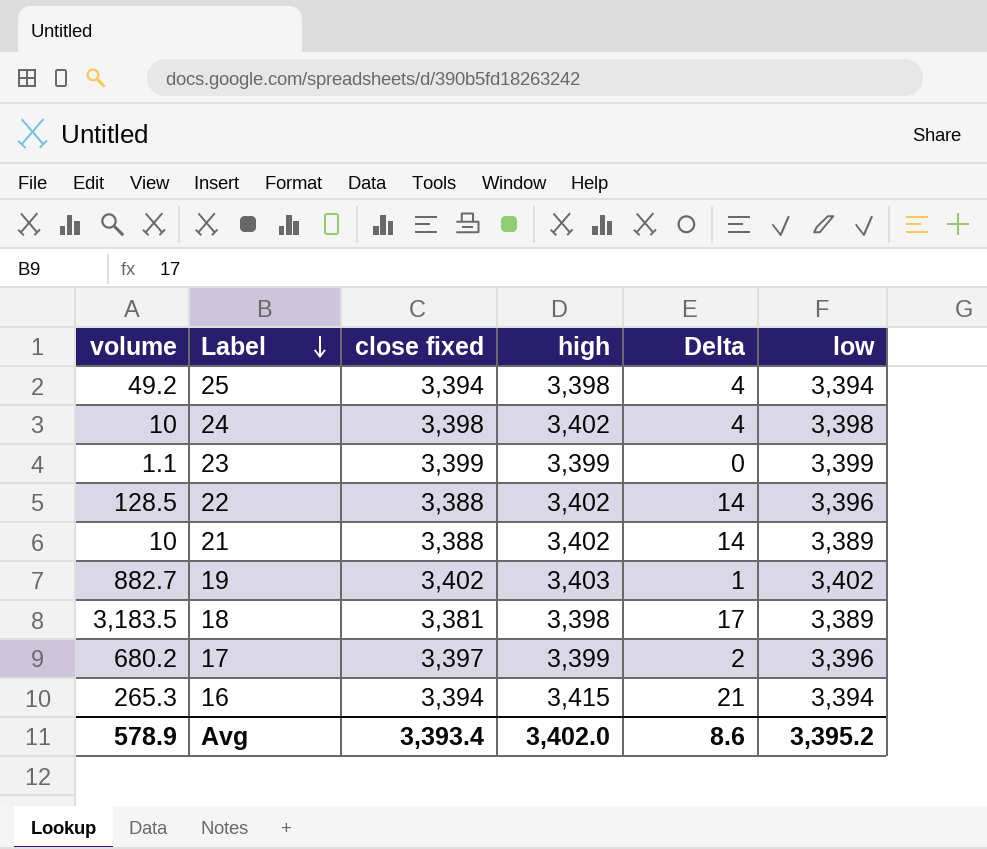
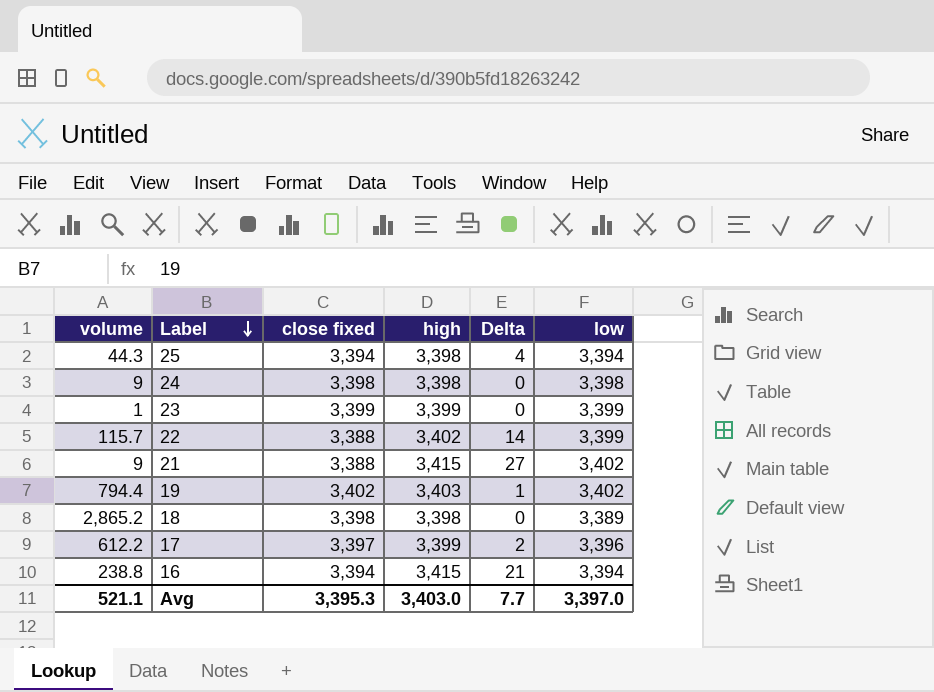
25 | volume: 49.2 -> 44.3
24 | volume: 10 -> 9
24 | high: 3,402 -> 3,398
24 | Delta: 4 -> 0
23 | volume: 1.1 -> 1
22 | volume: 128.5 -> 115.7
22 | low: 3,396 -> 3,399
21 | volume: 10 -> 9
21 | high: 3,402 -> 3,415
21 | Delta: 14 -> 27
21 | low: 3,389 -> 3,402
19 | volume: 882.7 -> 794.4
18 | volume: 3,183.5 -> 2,865.2
18 | close fixed: 3,381 -> 3,398
18 | Delta: 17 -> 0
17 | volume: 680.2 -> 612.2
16 | volume: 265.3 -> 238.8
Avg | volume: 578.9 -> 521.1
Avg | close fixed: 3,393.4 -> 3,395.3
Avg | high: 3,402.0 -> 3,403.0
Avg | Delta: 8.6 -> 7.7
Avg | low: 3,395.2 -> 3,397.0

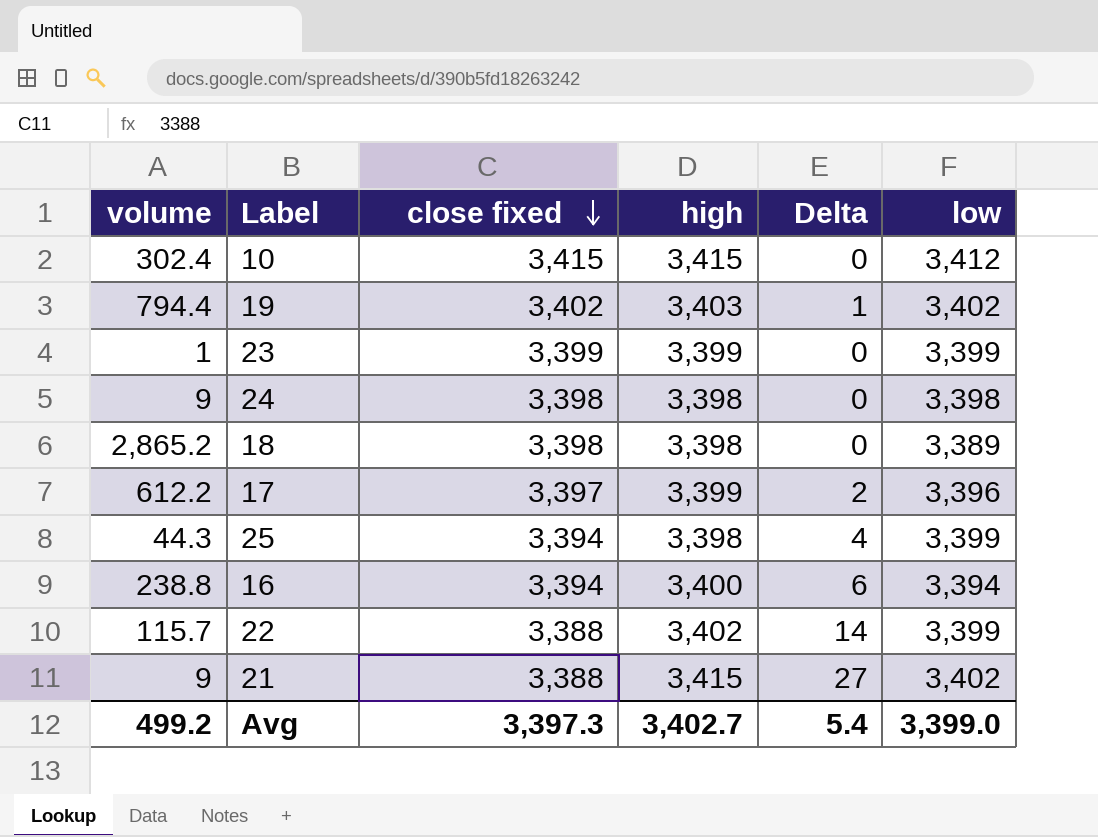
row order: Label descending -> close fixed descending
row 10: none -> 302.4 | 3,415 | 3,415 | 0 | 3,412
25 | low: 3,394 -> 3,399
16 | high: 3,415 -> 3,400
16 | Delta: 21 -> 6
Avg | volume: 521.1 -> 499.2
Avg | close fixed: 3,395.3 -> 3,397.3
Avg | high: 3,403.0 -> 3,402.7
Avg | Delta: 7.7 -> 5.4
Avg | low: 3,397.0 -> 3,399.0

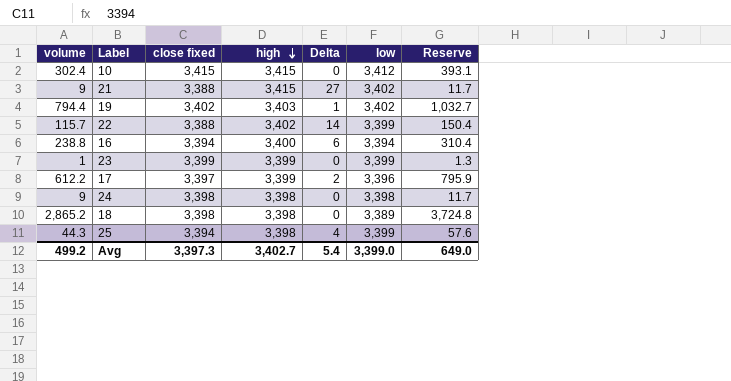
row order: close fixed descending -> high descending
column Reserve | formula: none -> [volume] * 1.3

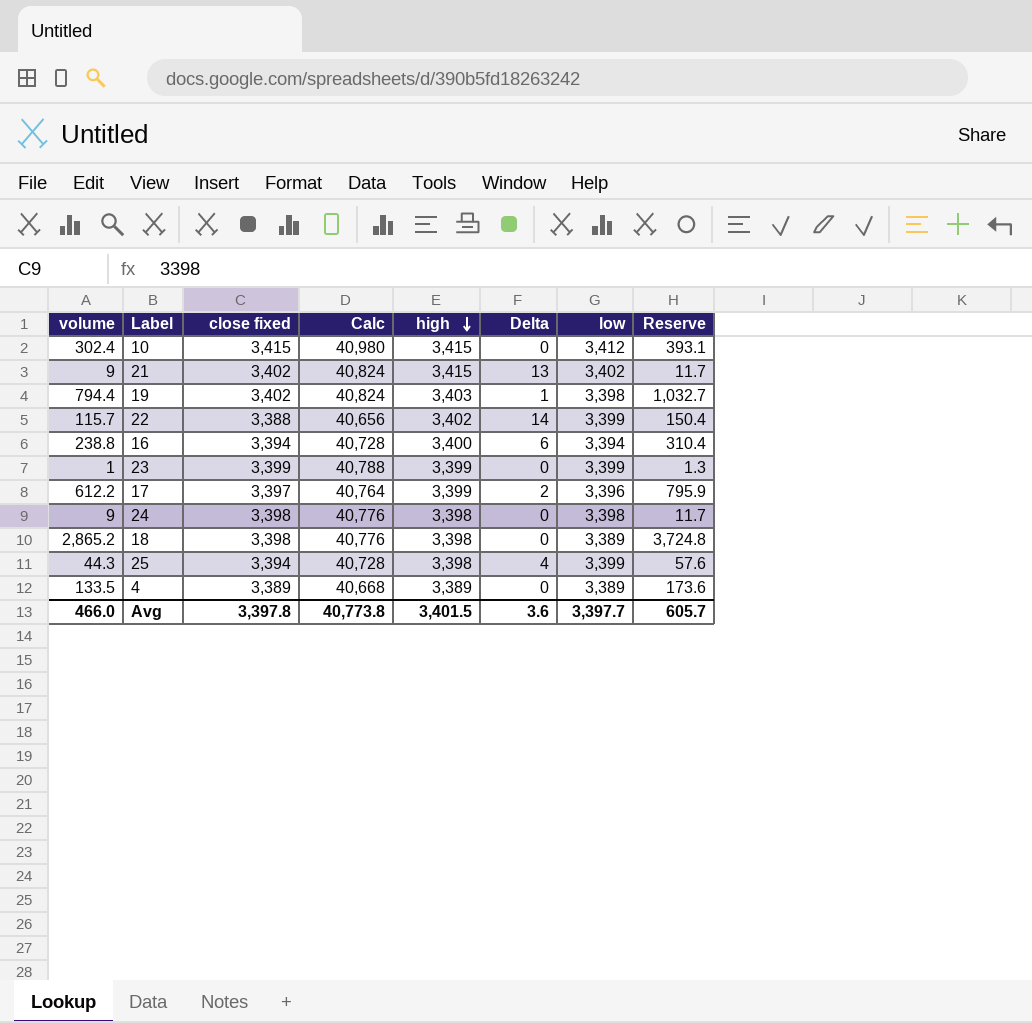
column Calc | formula: none -> [close fixed] * 12
21 | close fixed: 3,388 -> 3,402
21 | Delta: 27 -> 13
19 | low: 3,402 -> 3,398
row 4: none -> 133.5 | 3,389 | 40,668 | 3,389 | 0 | 3,389 | 173.6
Avg | volume: 499.2 -> 466.0
Avg | close fixed: 3,397.3 -> 3,397.8
Avg | high: 3,402.7 -> 3,401.5
Avg | Delta: 5.4 -> 3.6
Avg | low: 3,399.0 -> 3,397.7
Avg | Reserve: 649.0 -> 605.7

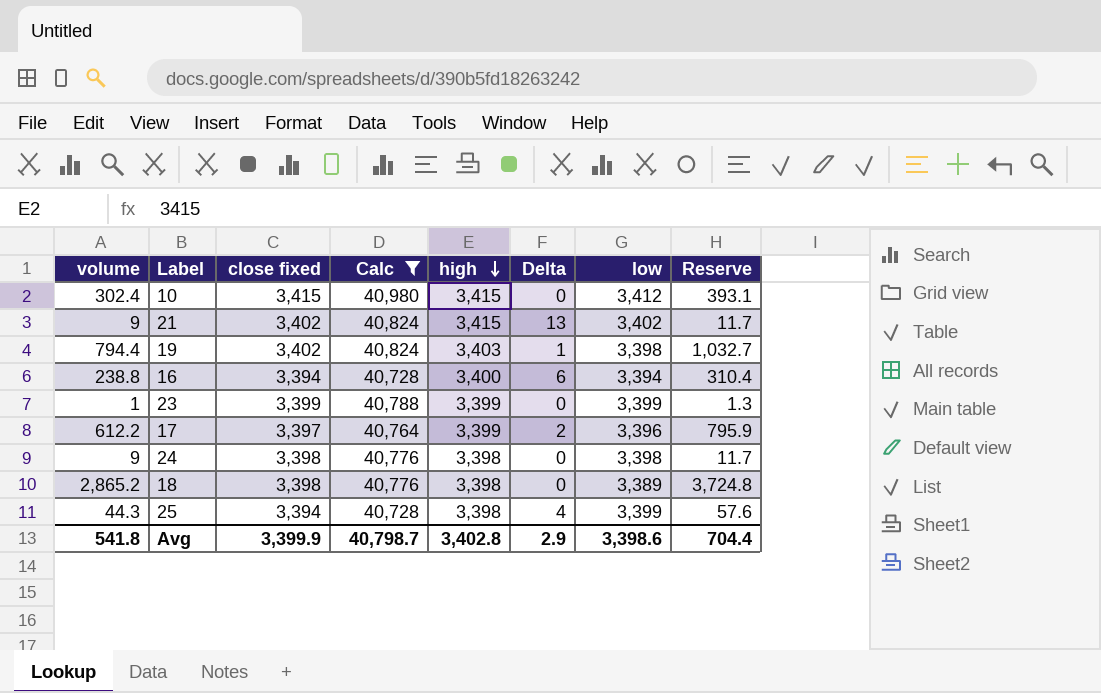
filter: none -> Calc >= 40,728
Avg | volume: 466.0 -> 541.8
Avg | close fixed: 3,397.8 -> 3,399.9
Avg | Calc: 40,773.8 -> 40,798.7
Avg | high: 3,401.5 -> 3,402.8
Avg | Delta: 3.6 -> 2.9
Avg | low: 3,397.7 -> 3,398.6
Avg | Reserve: 605.7 -> 704.4

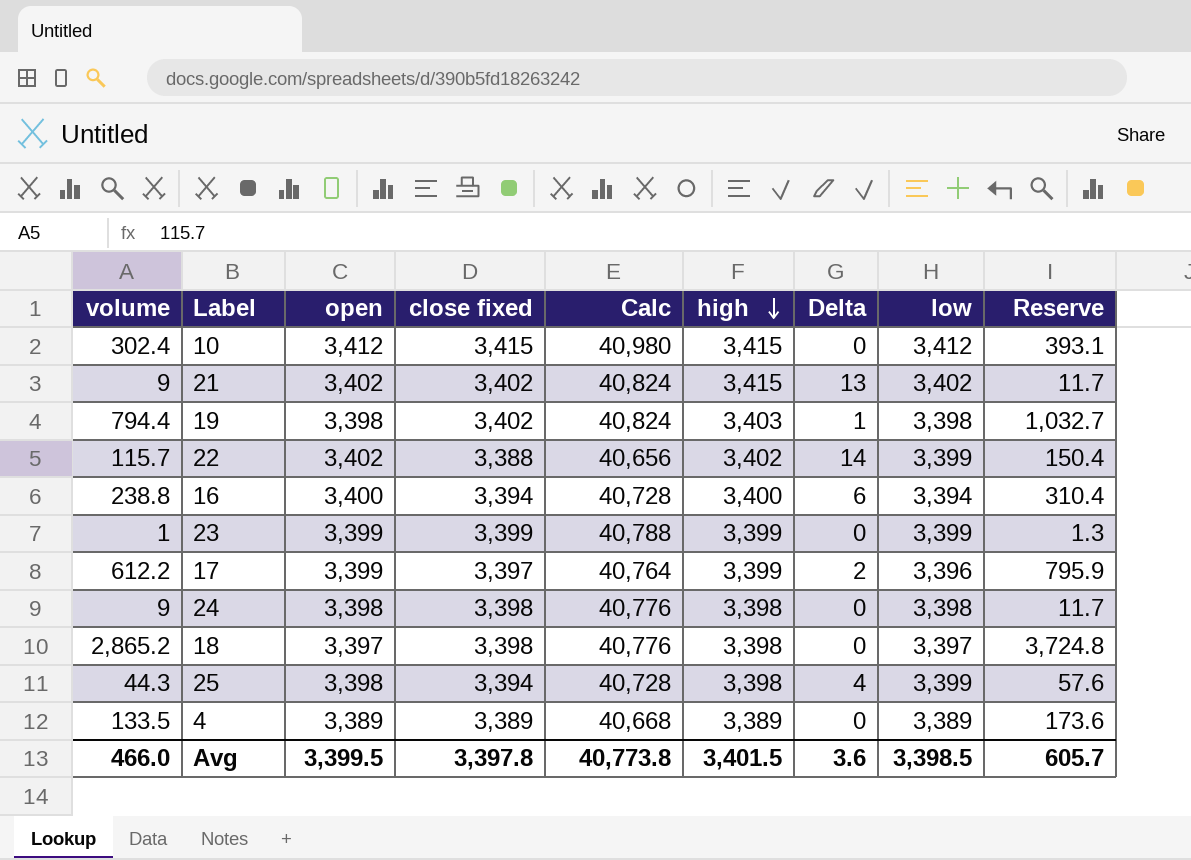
filter: Calc >= 40,728 -> none
column open | position: none -> 3
18 | low: 3,389 -> 3,397
Avg | volume: 541.8 -> 466.0
Avg | close fixed: 3,399.9 -> 3,397.8
Avg | Calc: 40,798.7 -> 40,773.8
Avg | high: 3,402.8 -> 3,401.5
Avg | Delta: 2.9 -> 3.6
Avg | low: 3,398.6 -> 3,398.5
Avg | Reserve: 704.4 -> 605.7

